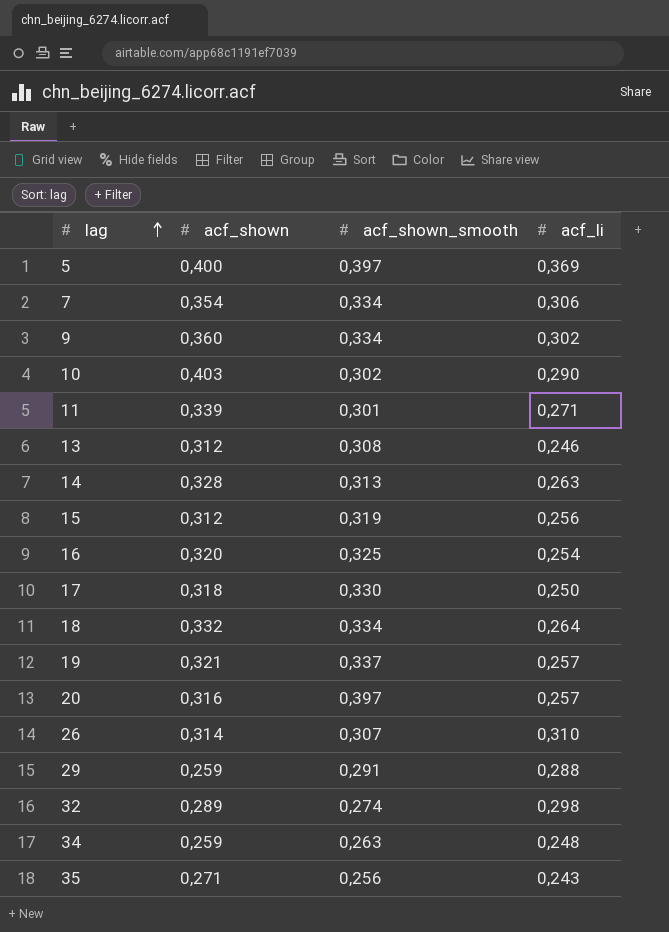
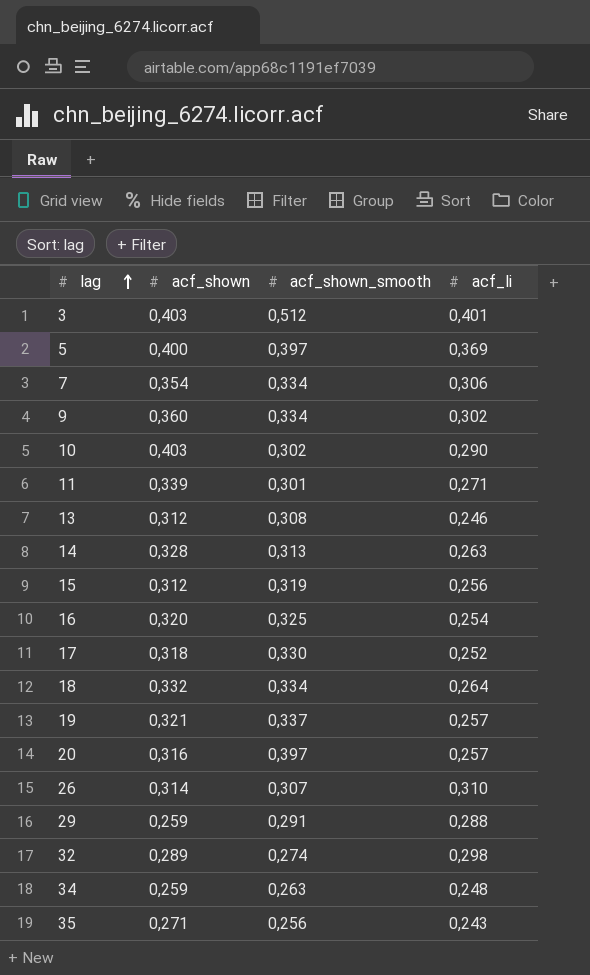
row 3: none -> 0,403 | 0,512 | 0,401
17 | acf_li: 0,250 -> 0,252

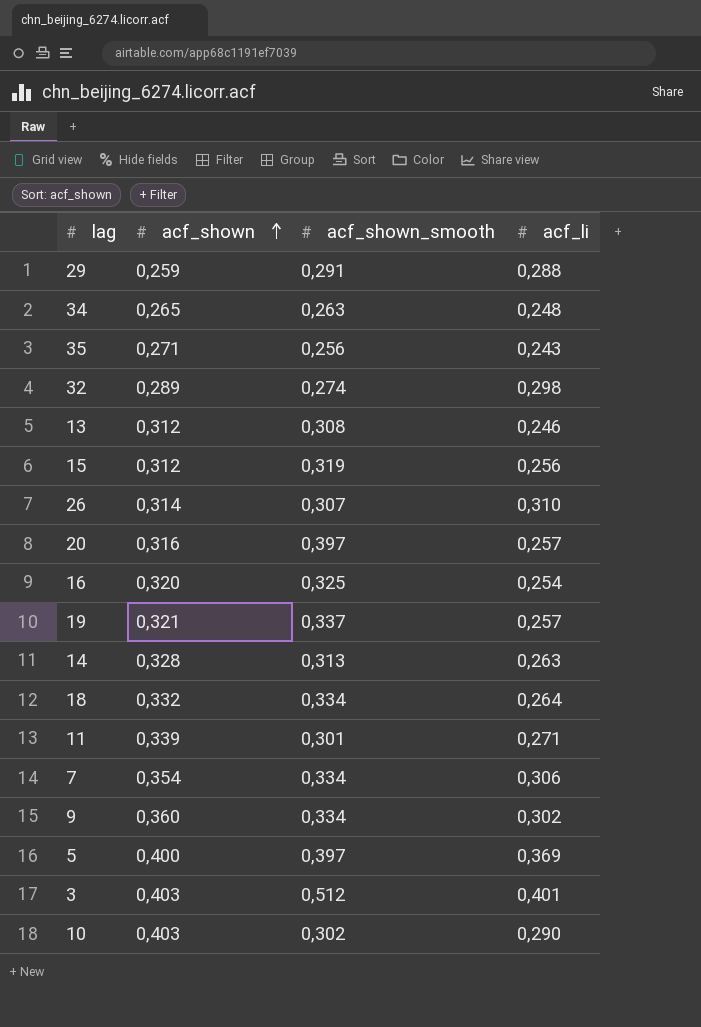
row order: lag ascending -> acf_shown ascending
row 17: 0,318 | 0,330 | 0,252 -> none
34 | acf_shown: 0,259 -> 0,265

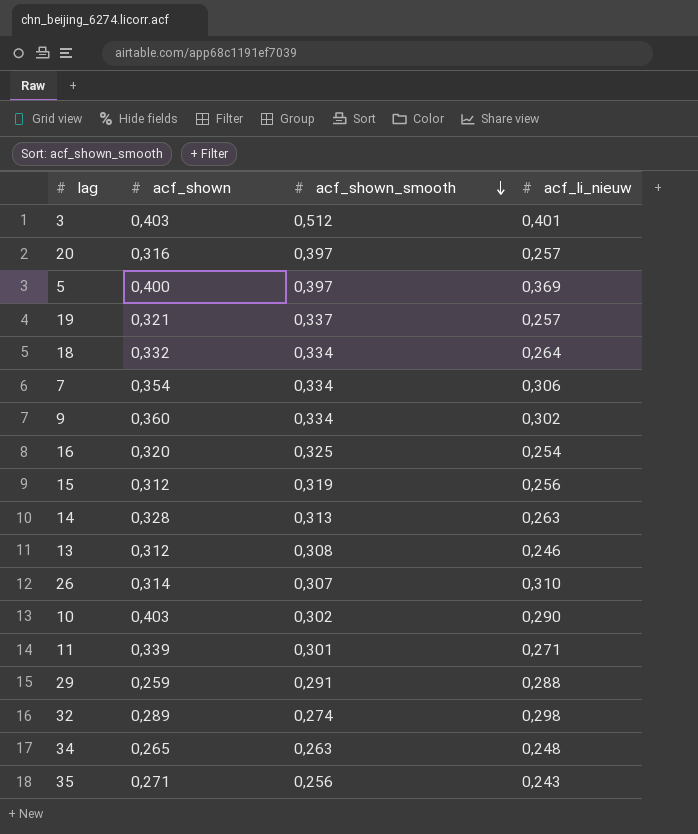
row order: acf_shown ascending -> acf_shown_smooth descending
column name: acf_li -> acf_li_nieuw

